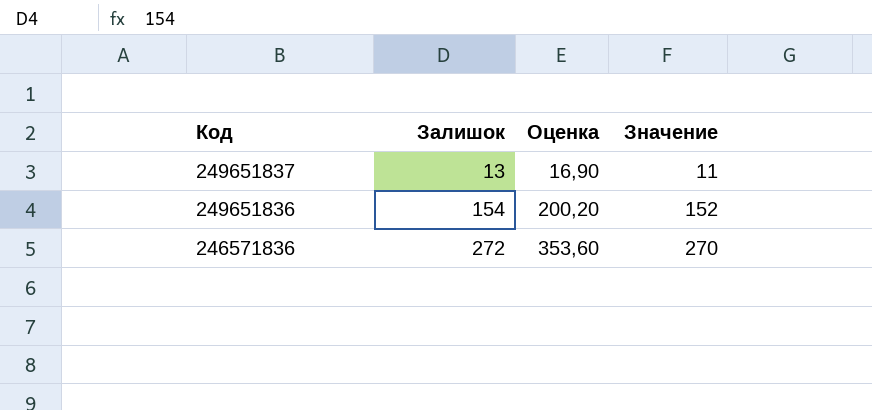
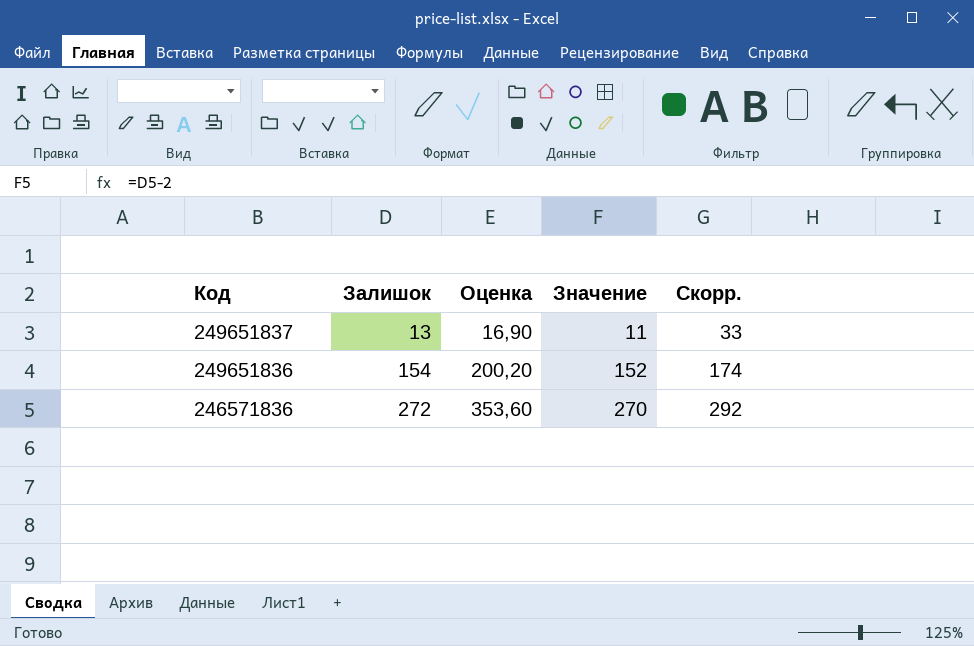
column Скорр. | formula: none -> [Залишок] + 20

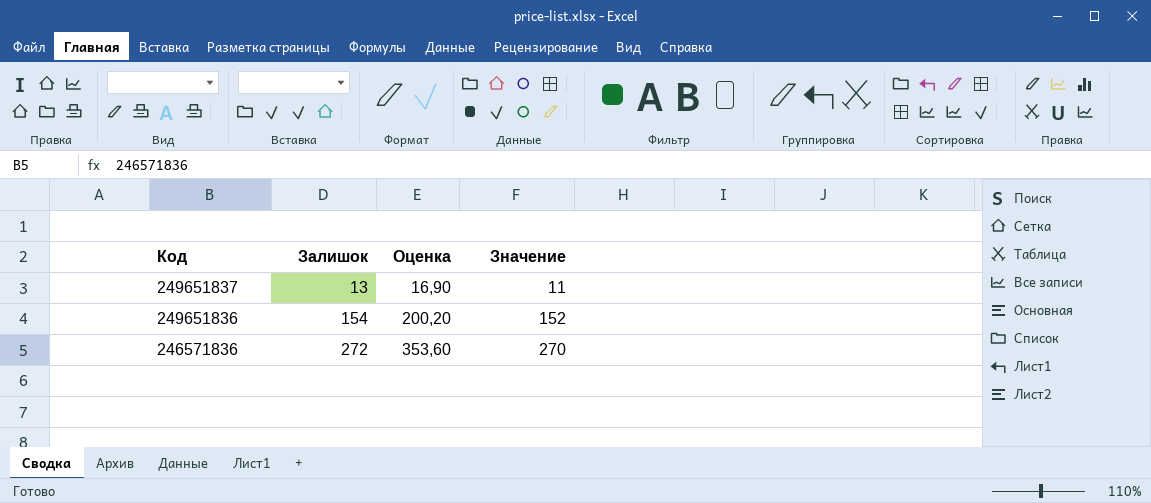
column Скорр. | formula: [Залишок] + 20 -> none

